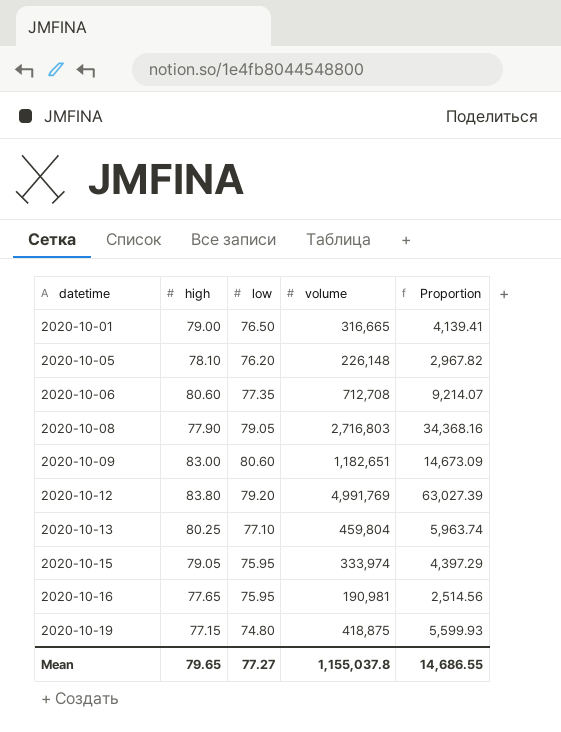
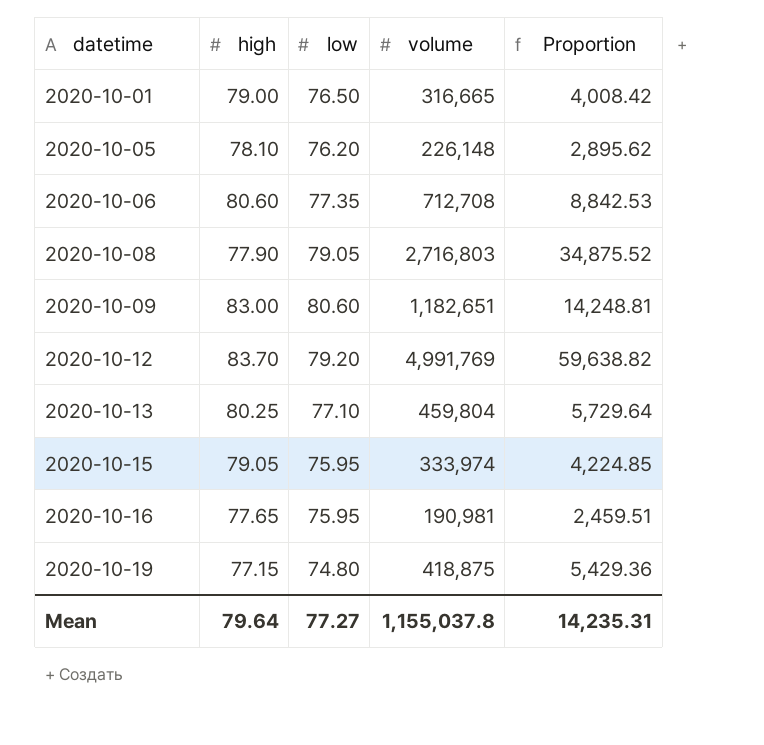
column Proportion | formula: [volume] / [low] -> [volume] / [high]
2020-10-12 | high: 83.80 -> 83.70
Mean | high: 79.65 -> 79.64
Mean | Proportion: 14,686.55 -> 14,235.31

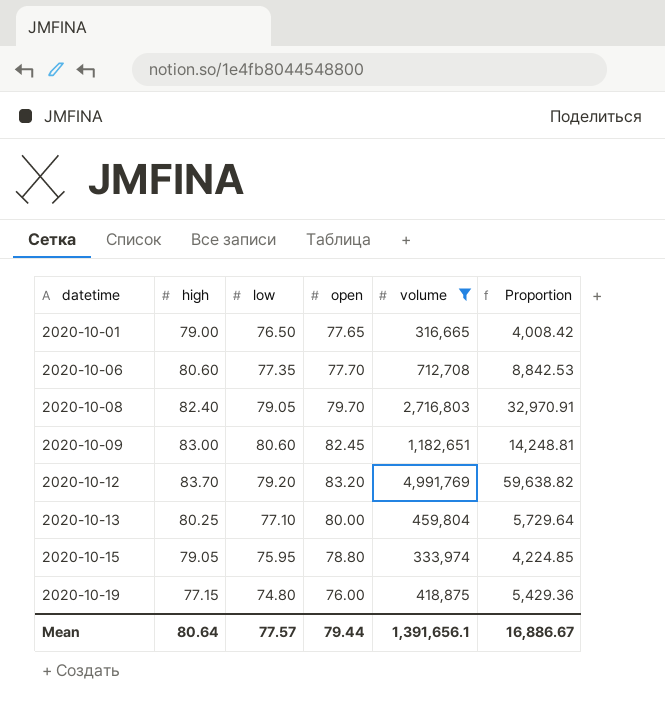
filter: none -> volume >= 316,665
column open | position: none -> 4
2020-10-08 | high: 77.90 -> 82.40
2020-10-08 | Proportion: 34,875.52 -> 32,970.91
Mean | high: 79.64 -> 80.64
Mean | low: 77.27 -> 77.57
Mean | volume: 1,155,037.8 -> 1,391,656.1
Mean | Proportion: 14,235.31 -> 16,886.67

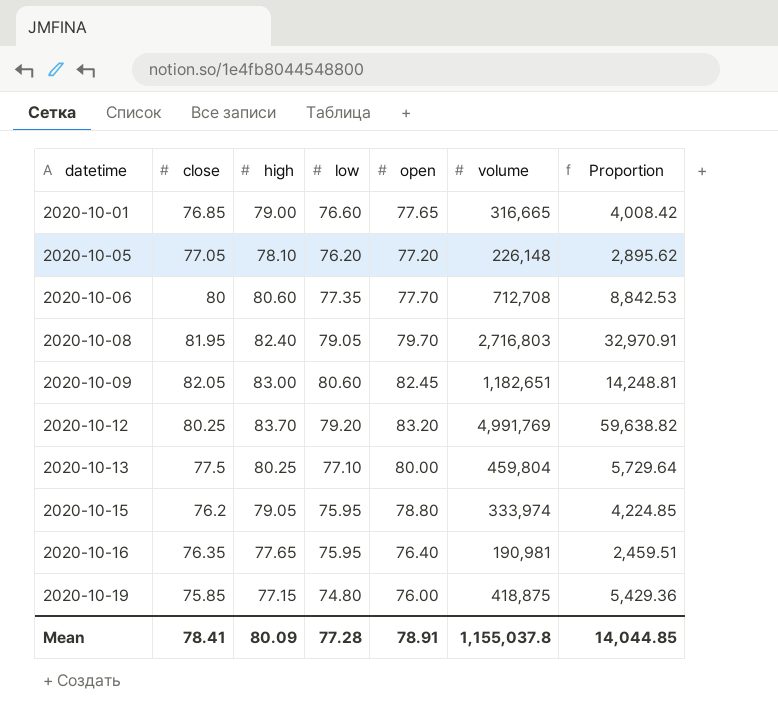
filter: volume >= 316,665 -> none
column close | position: none -> 2
2020-10-01 | low: 76.50 -> 76.60
Mean | high: 80.64 -> 80.09
Mean | low: 77.57 -> 77.28
Mean | open: 79.44 -> 78.91
Mean | volume: 1,391,656.1 -> 1,155,037.8
Mean | Proportion: 16,886.67 -> 14,044.85

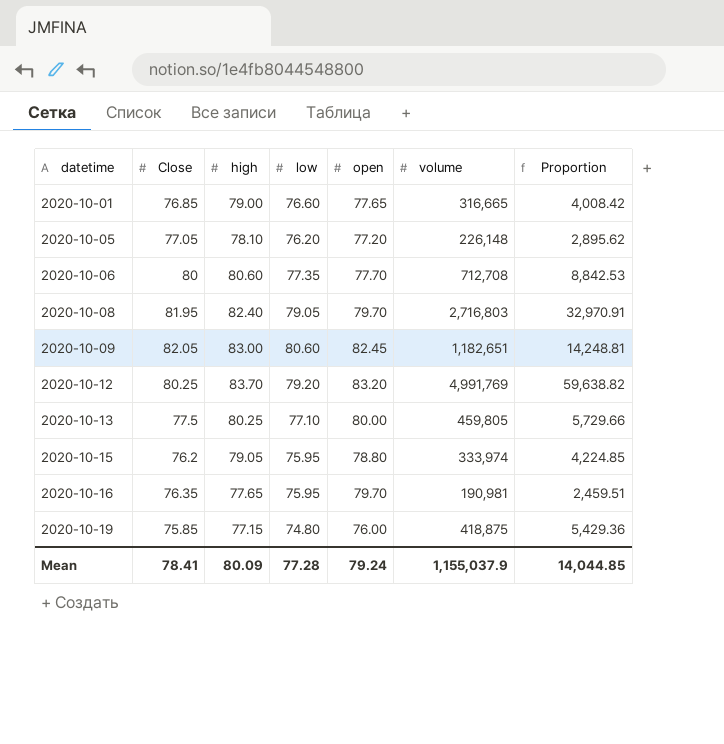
column name: close -> Close
2020-10-13 | volume: 459,804 -> 459,805
2020-10-13 | Proportion: 5,729.64 -> 5,729.66
2020-10-16 | open: 76.40 -> 79.70
Mean | open: 78.91 -> 79.24
Mean | volume: 1,155,037.8 -> 1,155,037.9

